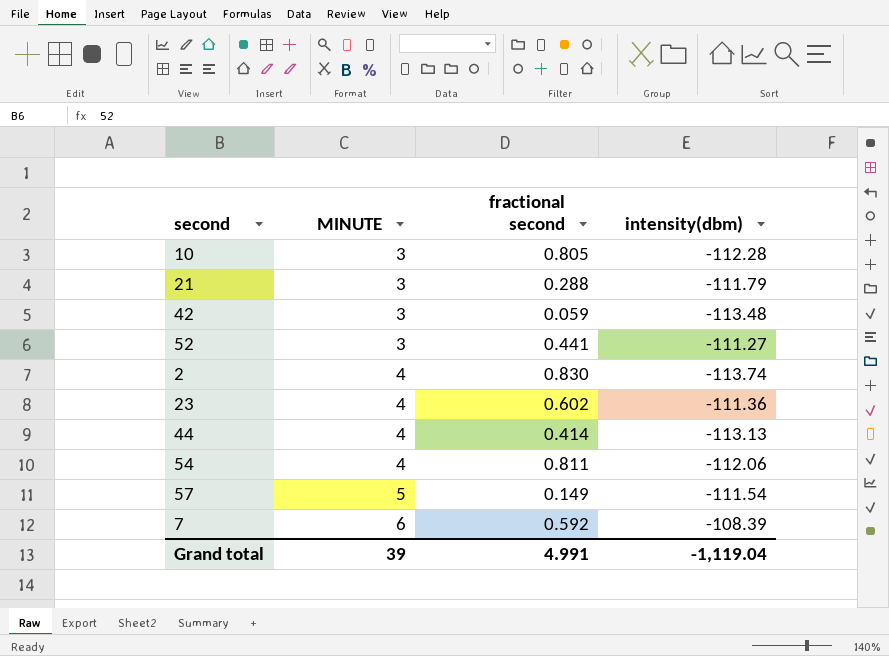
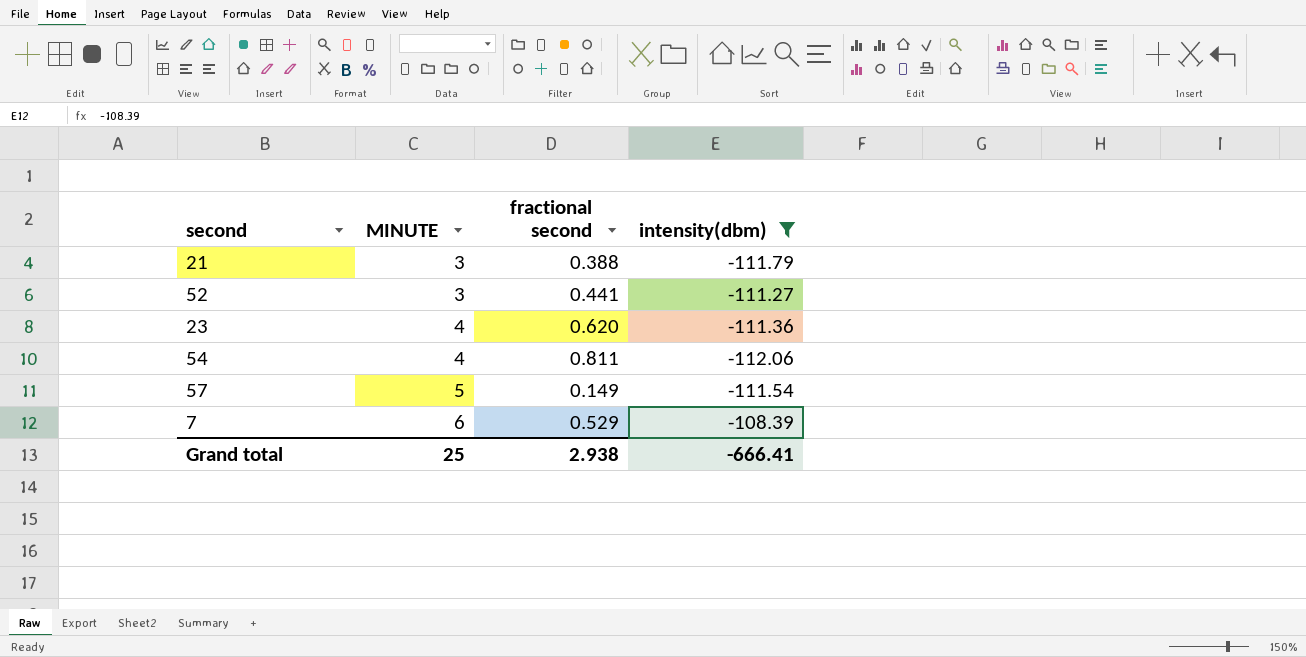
filter: none -> intensity(dbm) >= -112.06
21 | fractional second: 0.288 -> 0.388
23 | fractional second: 0.602 -> 0.620
7 | fractional second: 0.592 -> 0.529
Grand total | MINUTE: 39 -> 25
Grand total | fractional second: 4.991 -> 2.938
Grand total | intensity(dbm): -1,119.04 -> -666.41

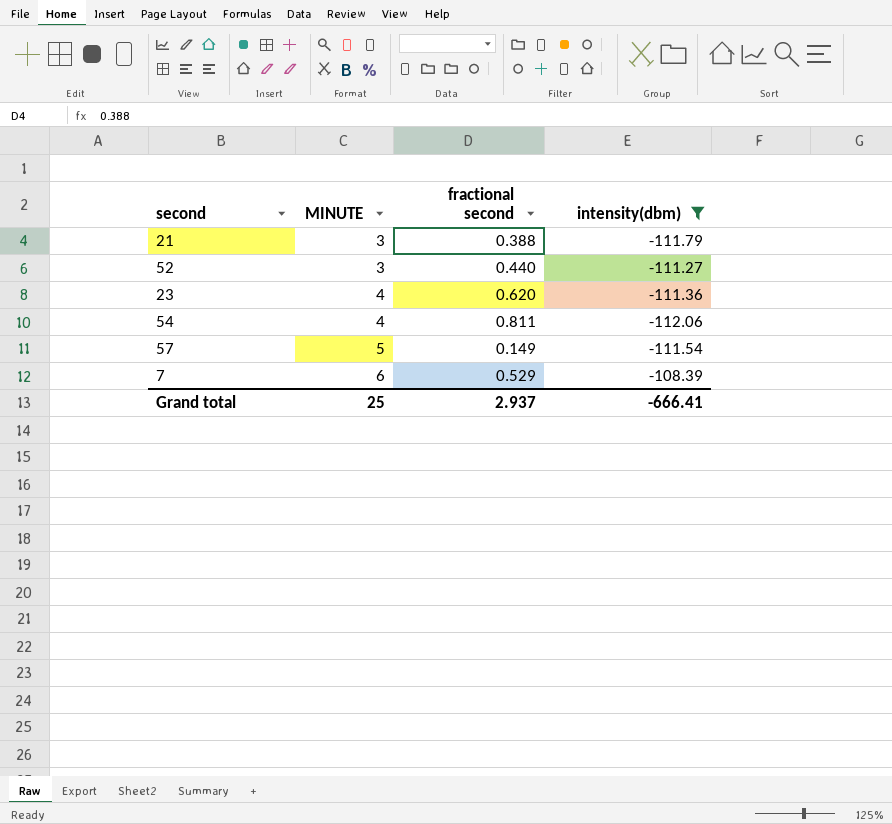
52 | fractional second: 0.441 -> 0.440
Grand total | fractional second: 2.938 -> 2.937

